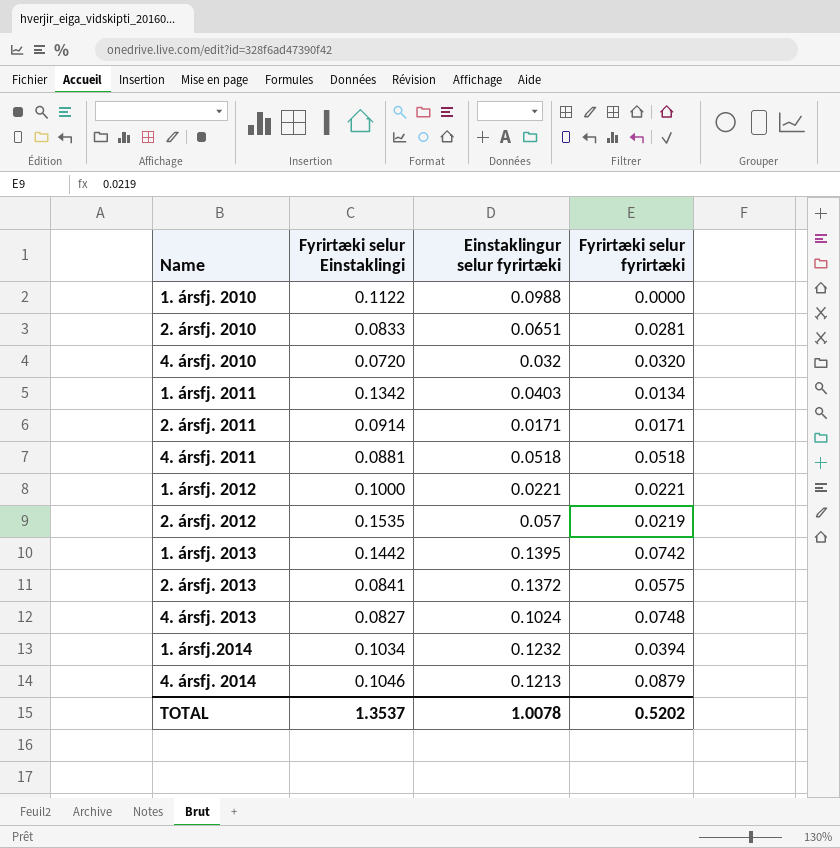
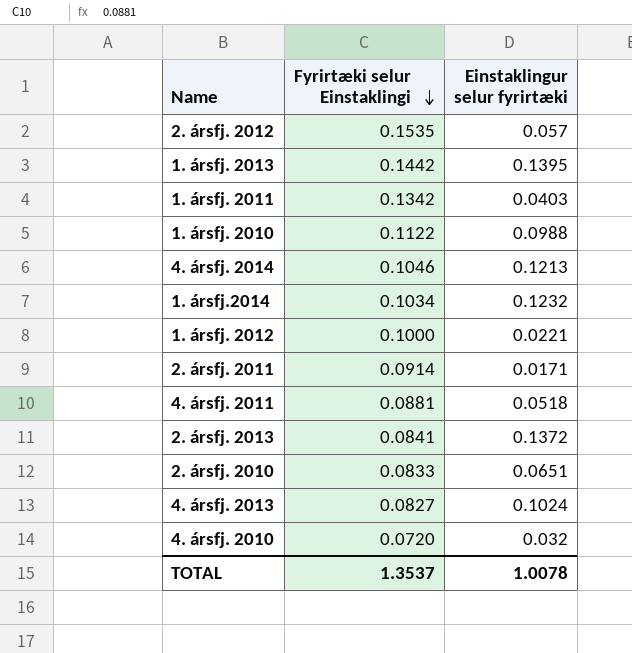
row order: none -> Fyrirtæki selur Einstaklingi descending
column Fyrirtæki selur fyrirtæki | position: 4 -> none

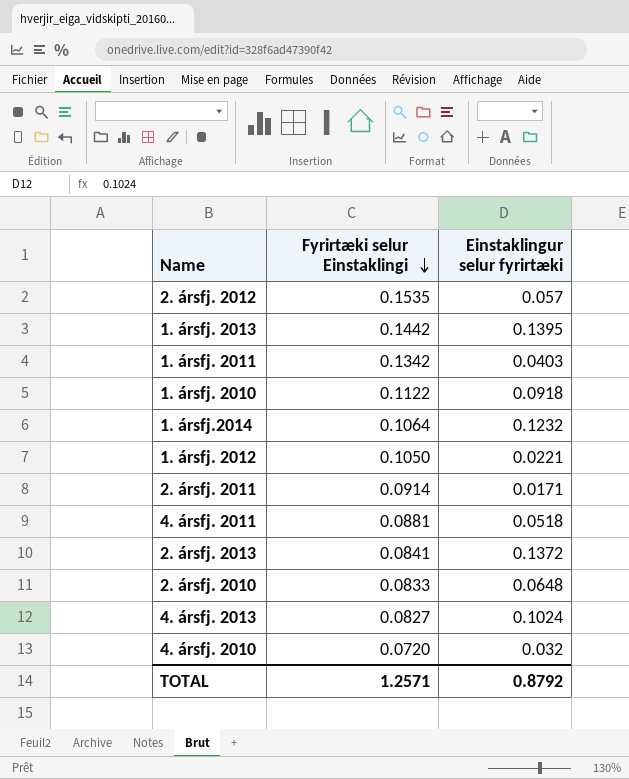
row 4. ársfj. 2014: 0.1046 | 0.1213 -> none
1. ársfj. 2010 | Einstaklingur selur fyrirtæki: 0.0988 -> 0.0918
1. ársfj.2014 | Fyrirtæki selur Einstaklingi: 0.1034 -> 0.1064
1. ársfj. 2012 | Fyrirtæki selur Einstaklingi: 0.1000 -> 0.1050
2. ársfj. 2010 | Einstaklingur selur fyrirtæki: 0.0651 -> 0.0648
TOTAL | Fyrirtæki selur Einstaklingi: 1.3537 -> 1.2571
TOTAL | Einstaklingur selur fyrirtæki: 1.0078 -> 0.8792

